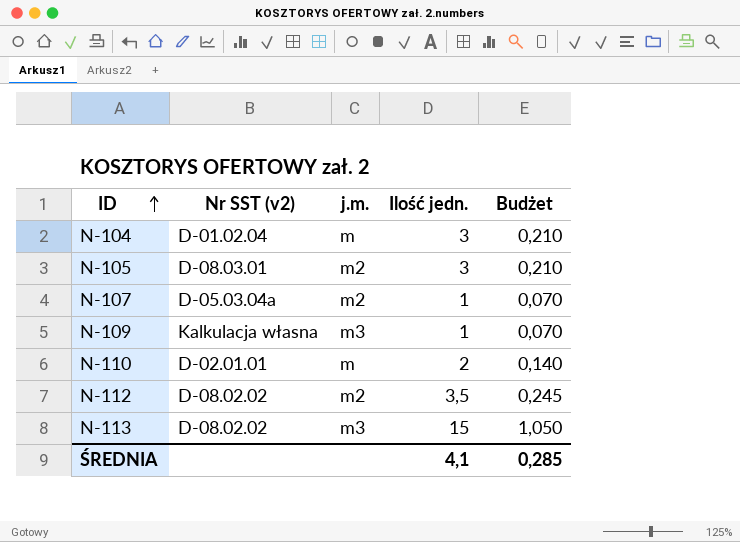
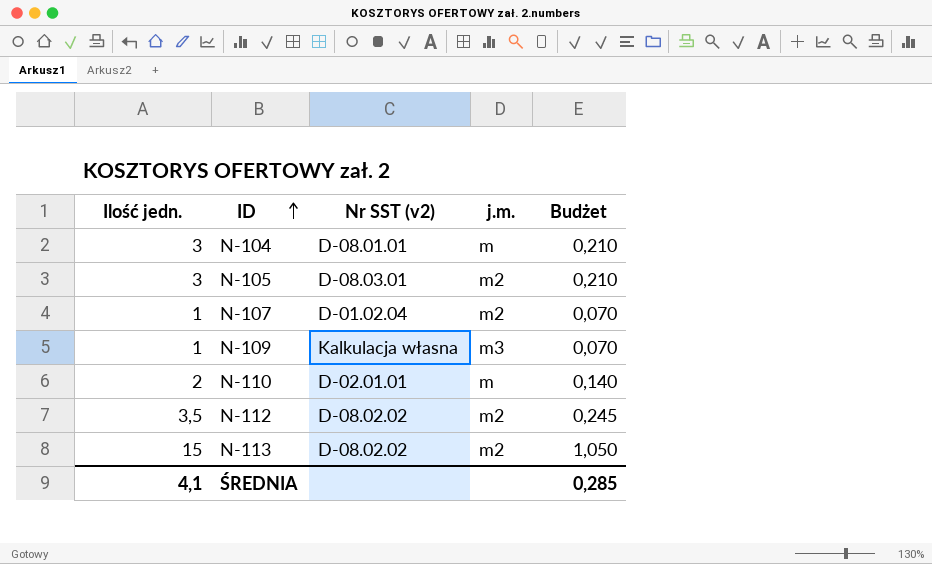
column Ilość jedn. | position: 4 -> 1
N-104 | Nr SST (v2): D-01.02.04 -> D-08.01.01
N-107 | Nr SST (v2): D-05.03.04a -> D-01.02.04
N-113 | j.m.: m3 -> m2

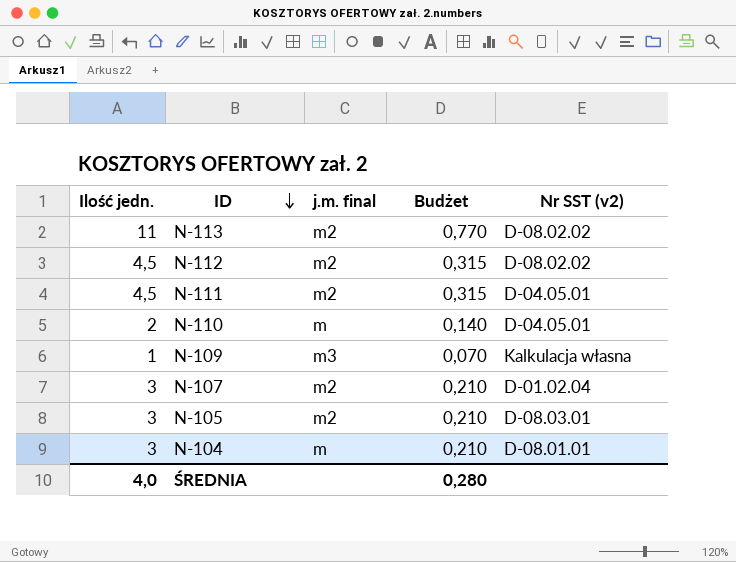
row order: ID ascending -> ID descending
column name: j.m. -> j.m. final
column Nr SST (v2) | position: 3 -> 5
N-113 | Ilość jedn.: 15 -> 11
N-113 | Budżet: 1,050 -> 0,770
N-112 | Ilość jedn.: 3,5 -> 4,5
N-112 | Budżet: 0,245 -> 0,315
row N-111: none -> 4,5 | m2 | 0,315 | D-04.05.01
N-110 | Nr SST (v2): D-02.01.01 -> D-04.05.01
N-107 | Ilość jedn.: 1 -> 3
N-107 | Budżet: 0,070 -> 0,210
ŚREDNIA | Ilość jedn.: 4,1 -> 4,0
ŚREDNIA | Budżet: 0,285 -> 0,280

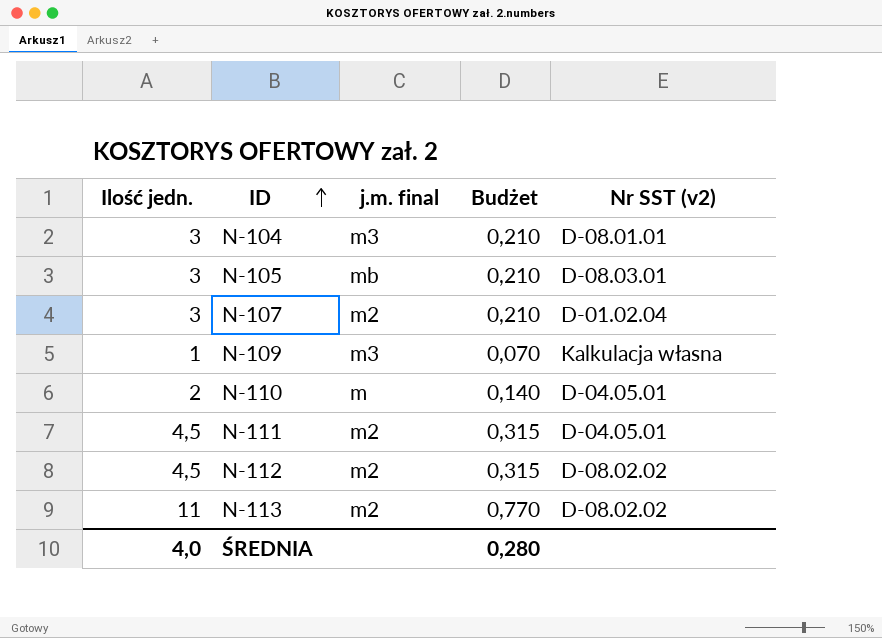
row order: ID descending -> ID ascending
N-104 | j.m. final: m -> m3
N-105 | j.m. final: m2 -> mb

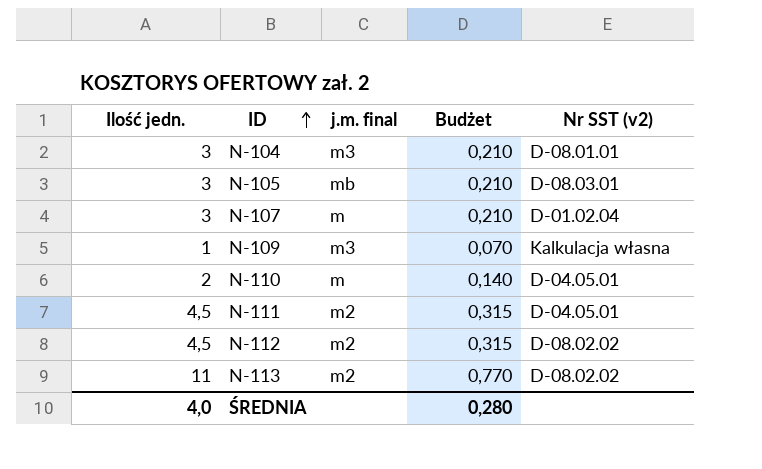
N-107 | j.m. final: m2 -> m

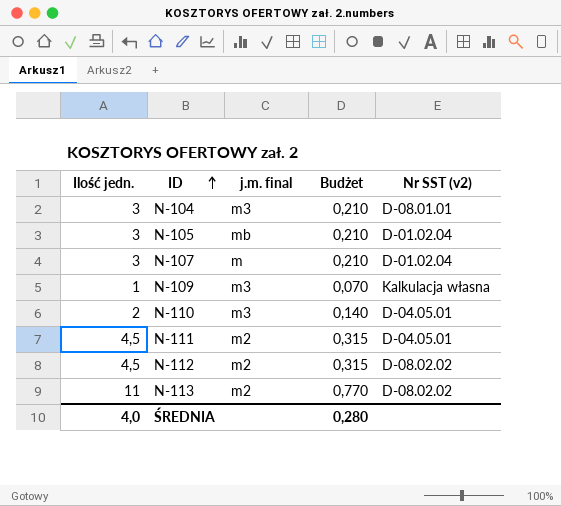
N-105 | Nr SST (v2): D-08.03.01 -> D-01.02.04
N-110 | j.m. final: m -> m3

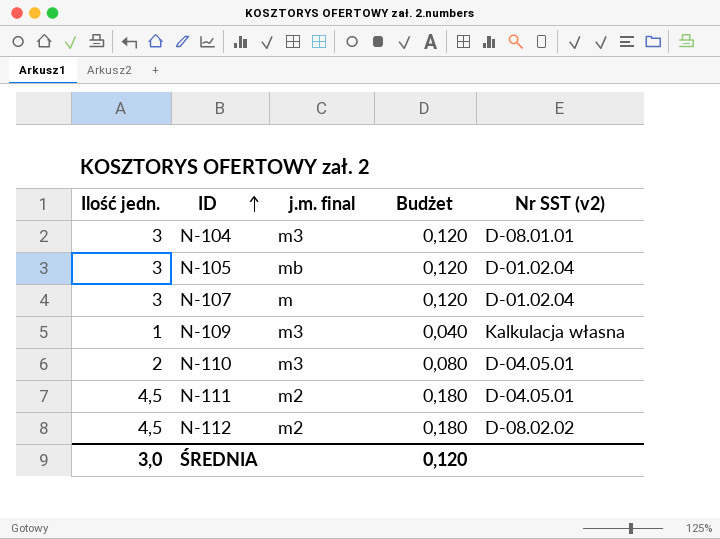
column Budżet | formula: [Ilość jedn.] * 0,07 -> [Ilość jedn.] * 0,04
row N-113: 11 | m2 | 0,770 | D-08.02.02 -> none
ŚREDNIA | Ilość jedn.: 4,0 -> 3,0
ŚREDNIA | Budżet: 0,280 -> 0,120

